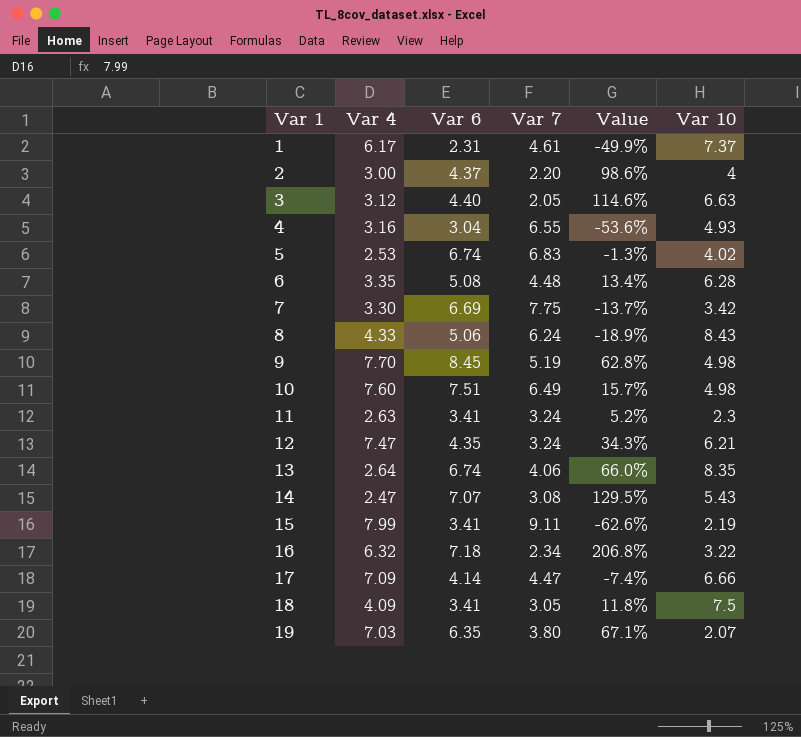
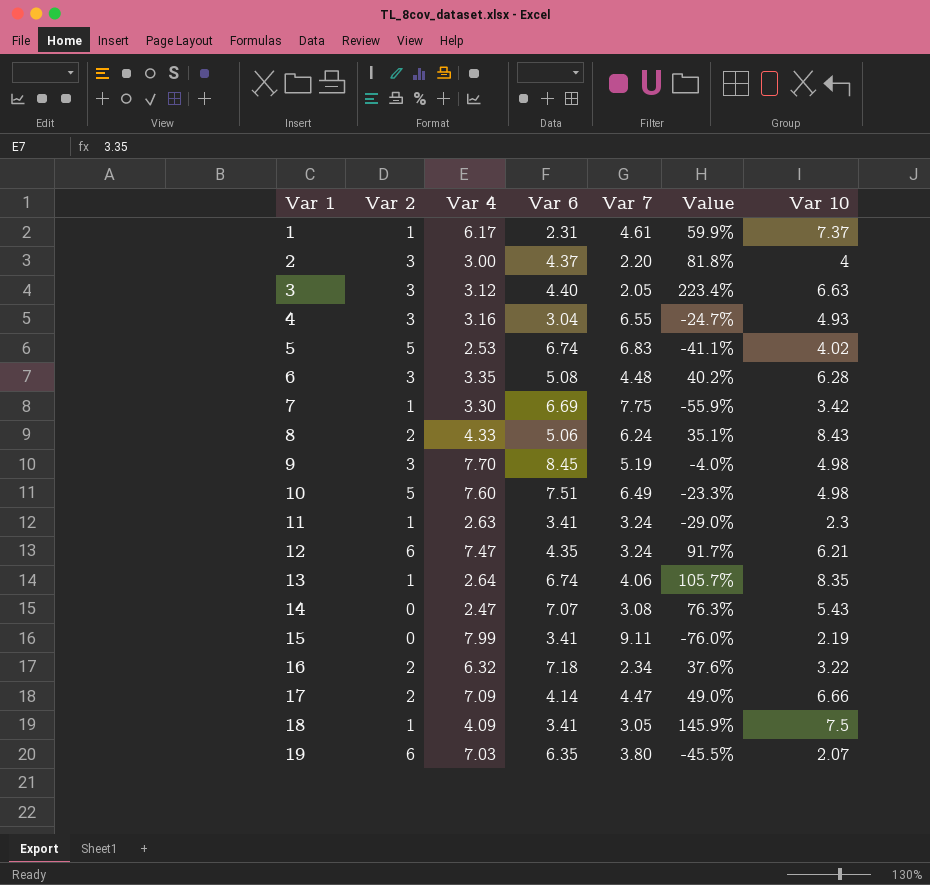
column Var 2 | position: none -> 2
column Value | formula: ([Var 6] - [Var 7]) / [Var 7] -> ([Var 10] - [Var 7]) / [Var 7]

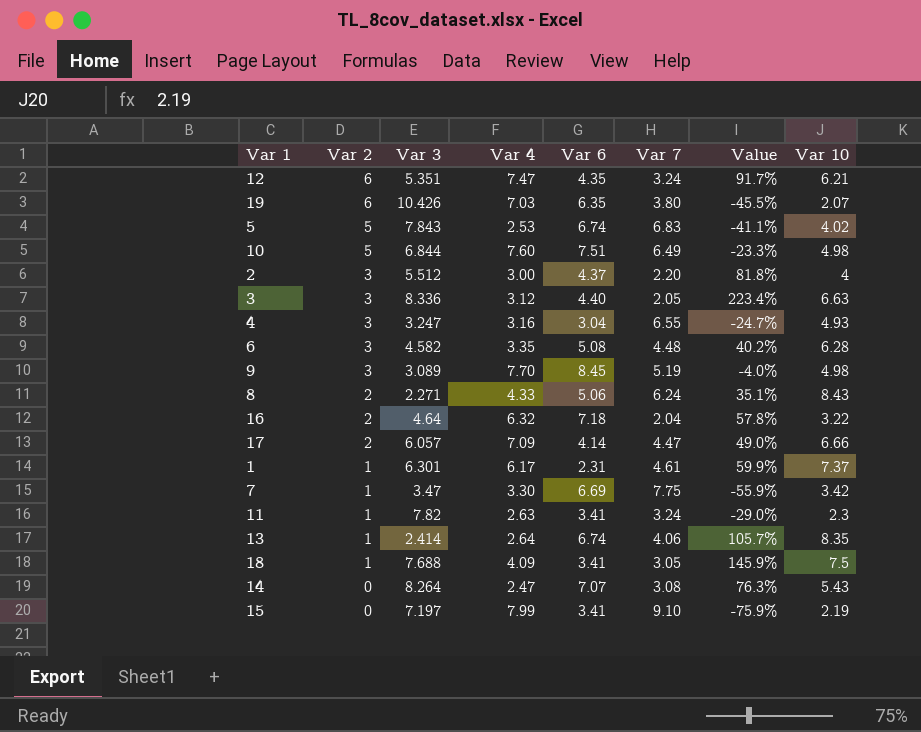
row order: Var 1 ascending -> Var 2 descending
column Var 3 | position: none -> 3
16 | Var 7: 2.34 -> 2.04
16 | Value: 37.6% -> 57.8%
15 | Var 7: 9.11 -> 9.10
15 | Value: -76.0% -> -75.9%

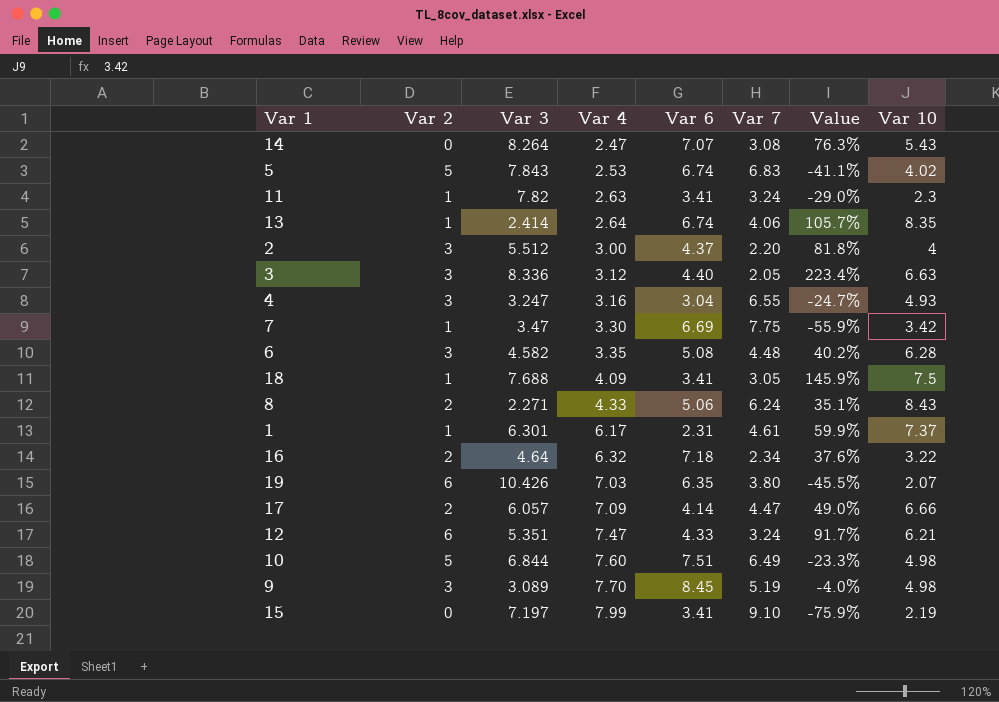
row order: Var 2 descending -> Var 4 ascending
16 | Var 7: 2.04 -> 2.34
16 | Value: 57.8% -> 37.6%
12 | Var 6: 4.35 -> 4.33

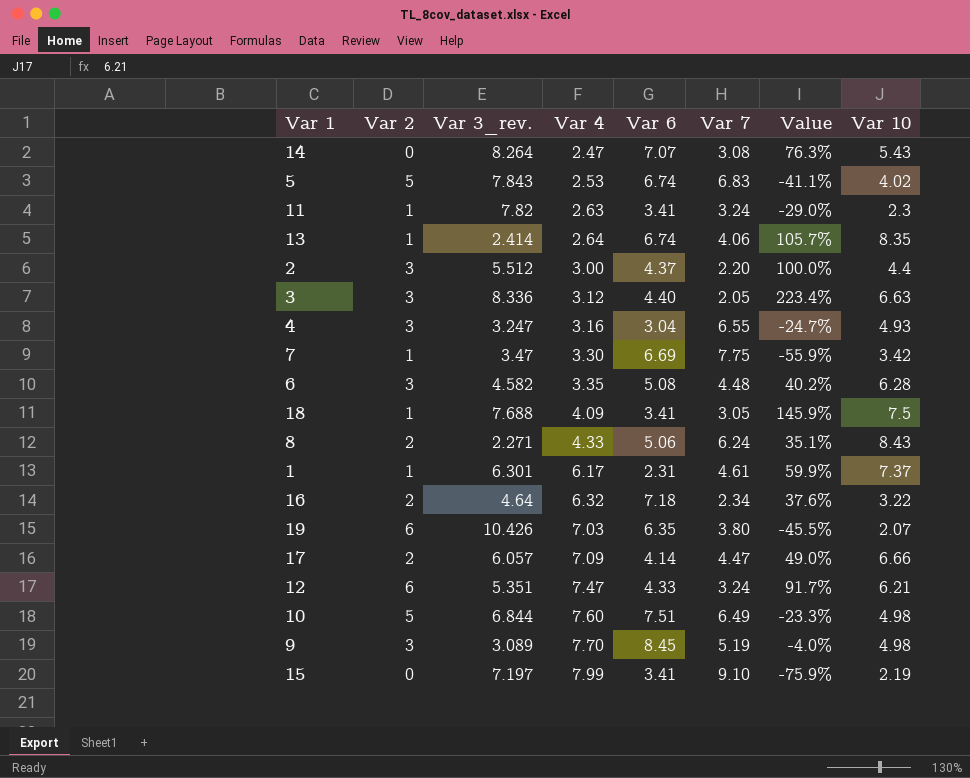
column name: Var 3 -> Var 3_rev.
2 | Value: 81.8% -> 100.0%
2 | Var 10: 4 -> 4.4

